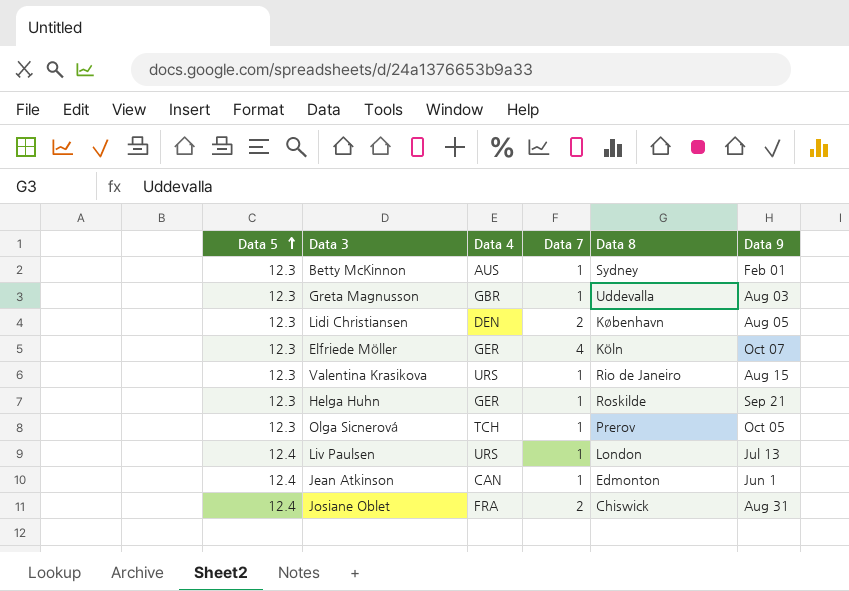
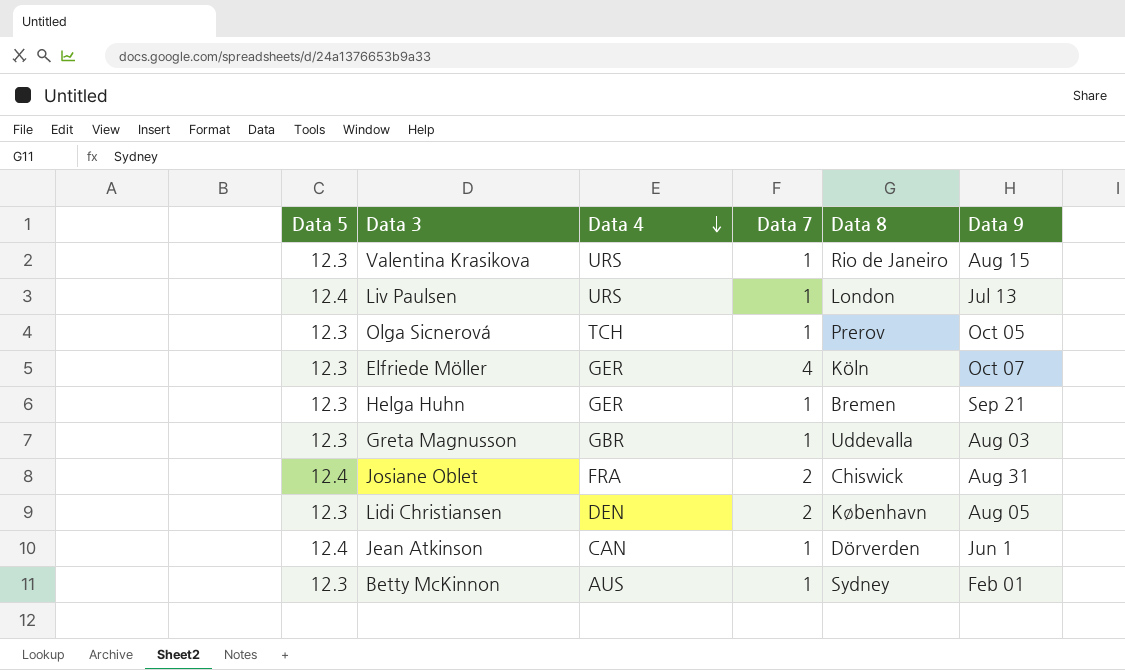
row order: Data 5 ascending -> Data 4 descending
Helga Huhn | Data 8: Roskilde -> Bremen
Jean Atkinson | Data 8: Edmonton -> Dörverden

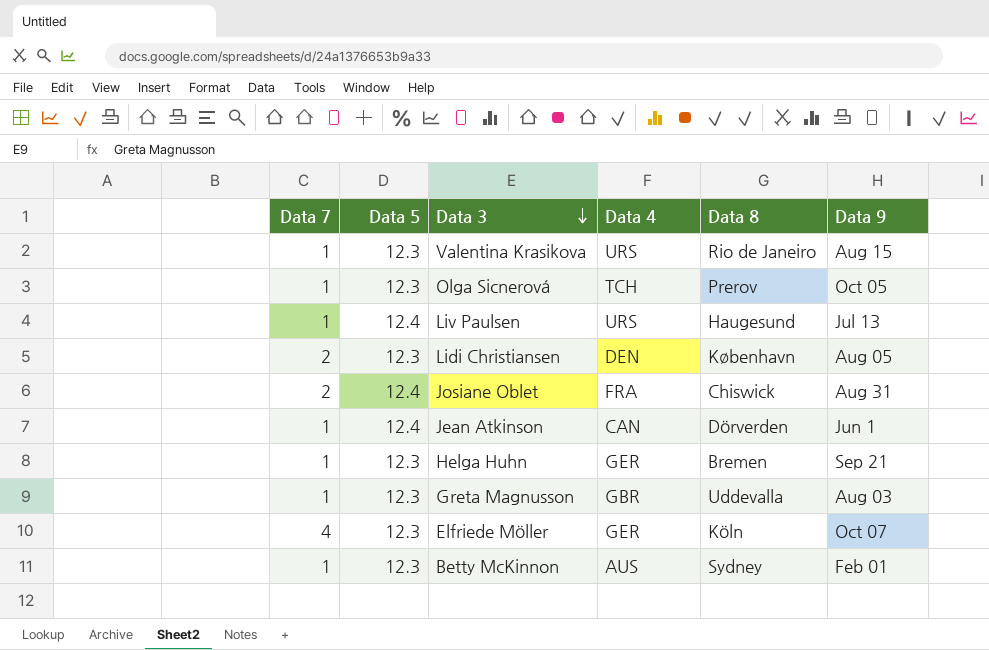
row order: Data 4 descending -> Data 3 descending
column Data 7 | position: 4 -> 1
Liv Paulsen | Data 8: London -> Haugesund

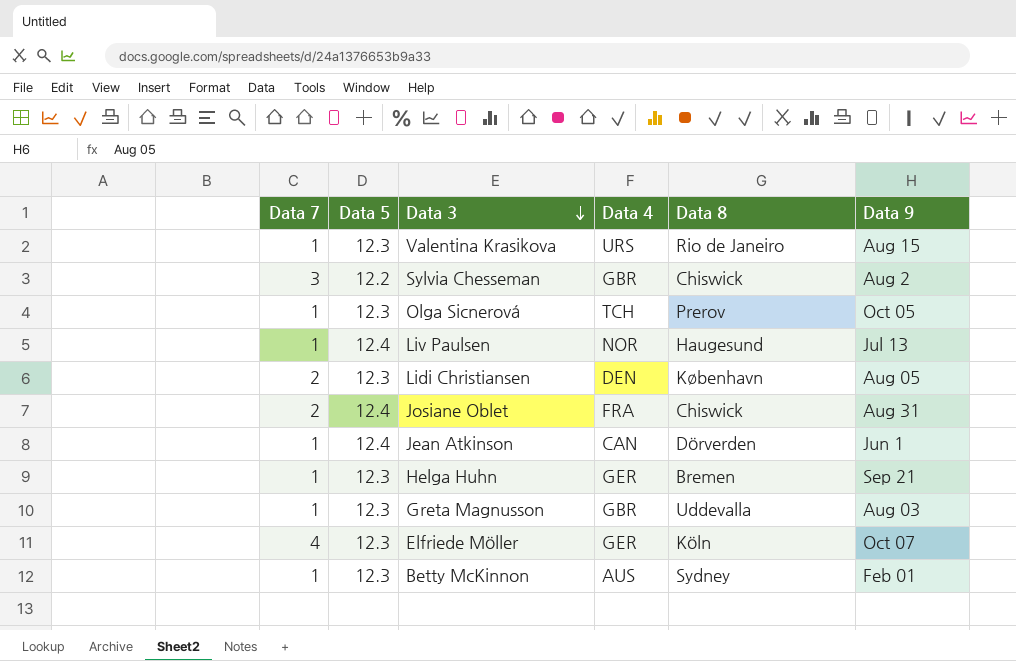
row Sylvia Chesseman: none -> 3 | 12.2 | GBR | Chiswick | Aug 2
Liv Paulsen | Data 4: URS -> NOR

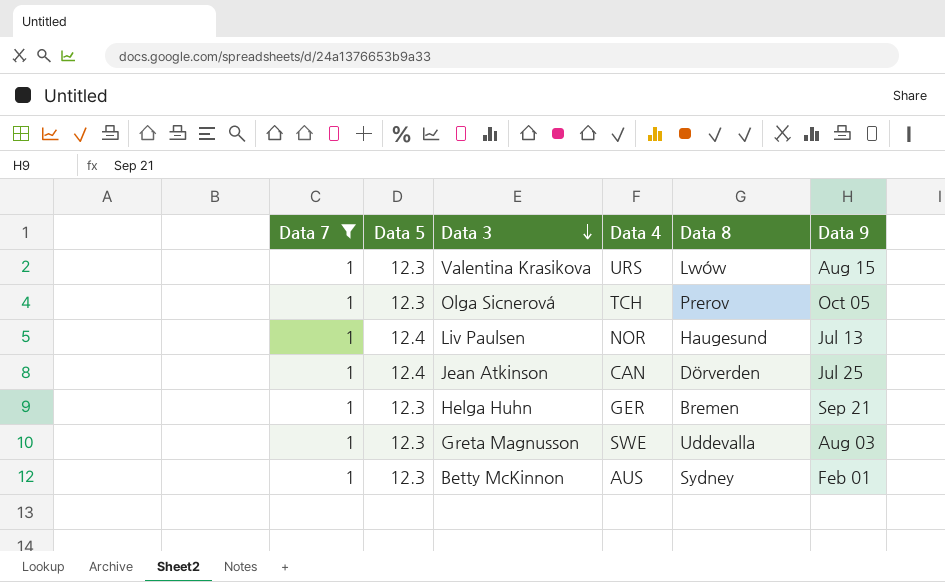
filter: none -> Data 7 = 1
Valentina Krasikova | Data 8: Rio de Janeiro -> Lwów
Jean Atkinson | Data 9: Jun 1 -> Jul 25
Greta Magnusson | Data 4: GBR -> SWE

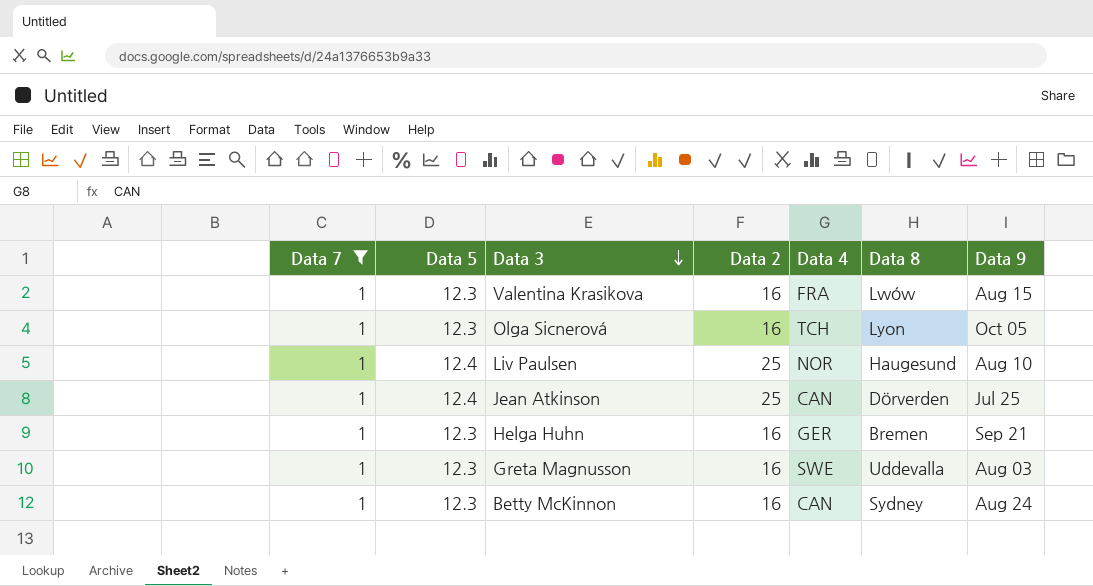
column Data 2 | position: none -> 4
Valentina Krasikova | Data 4: URS -> FRA
Olga Sicnerová | Data 8: Prerov -> Lyon
Liv Paulsen | Data 9: Jul 13 -> Aug 10
Betty McKinnon | Data 4: AUS -> CAN
Betty McKinnon | Data 9: Feb 01 -> Aug 24

